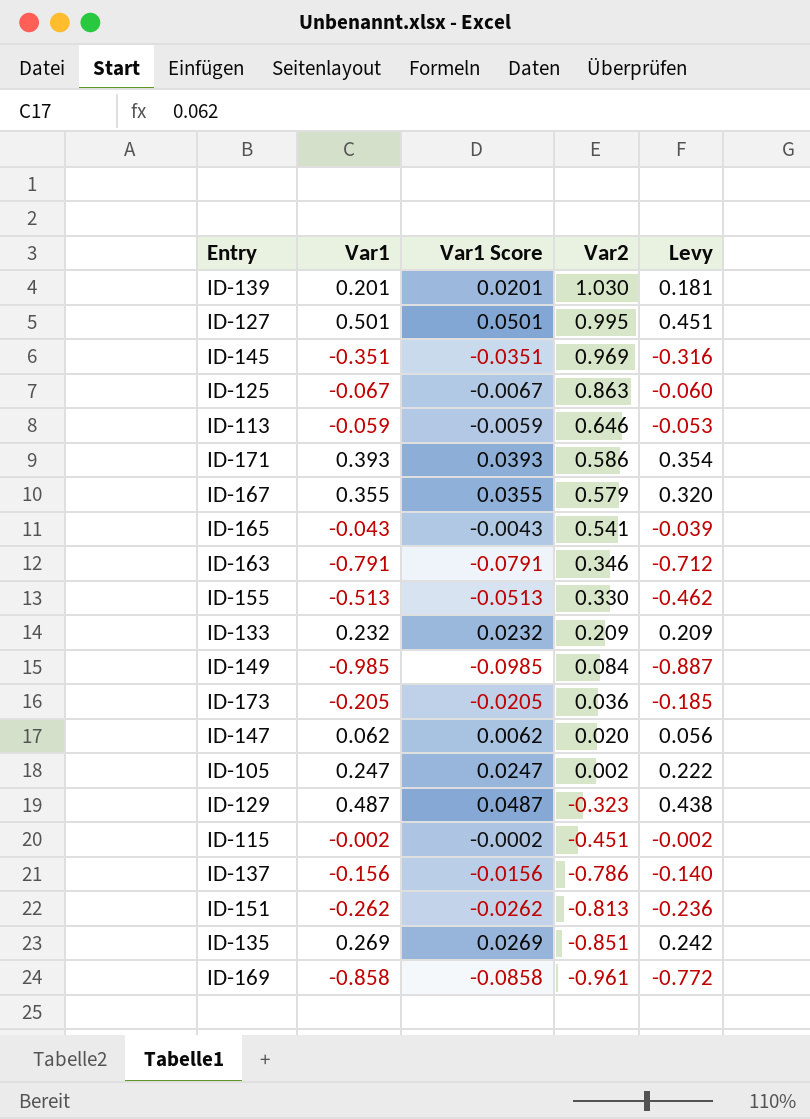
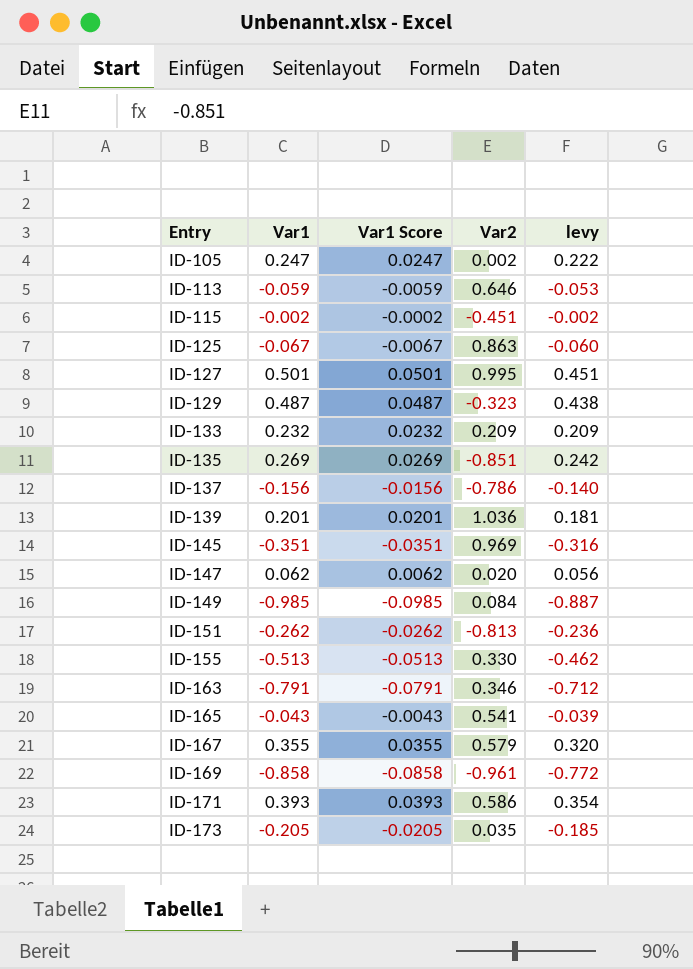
row order: Var2 descending -> Entry ascending
column name: Levy -> levy
ID-139 | Var2: 1.030 -> 1.036
ID-173 | Var2: 0.036 -> 0.035

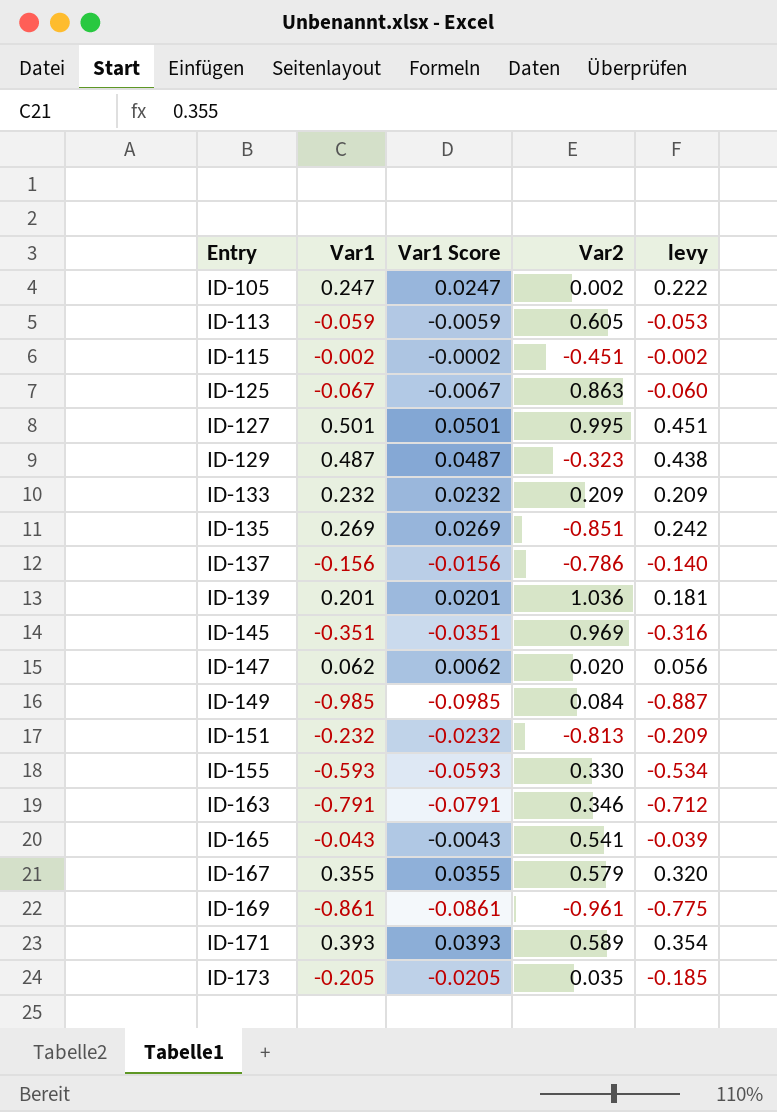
ID-113 | Var2: 0.646 -> 0.605
ID-151 | Var1: -0.262 -> -0.232
ID-151 | Var1 Score: -0.0262 -> -0.0232
ID-151 | levy: -0.236 -> -0.209
ID-155 | Var1: -0.513 -> -0.593
ID-155 | Var1 Score: -0.0513 -> -0.0593
ID-155 | levy: -0.462 -> -0.534
ID-169 | Var1: -0.858 -> -0.861
ID-169 | Var1 Score: -0.0858 -> -0.0861
ID-169 | levy: -0.772 -> -0.775
ID-171 | Var2: 0.586 -> 0.589

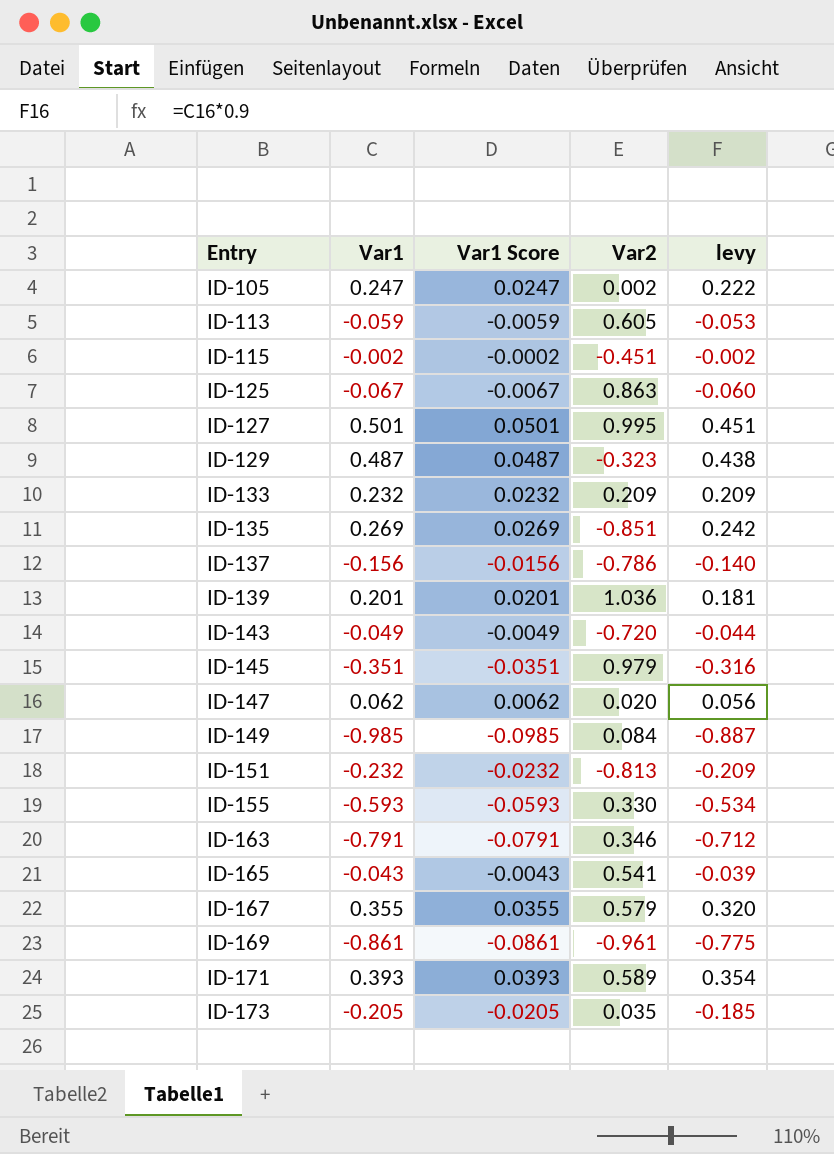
row ID-143: none -> -0.049 | -0.0049 | -0.720 | -0.044
ID-145 | Var2: 0.969 -> 0.979

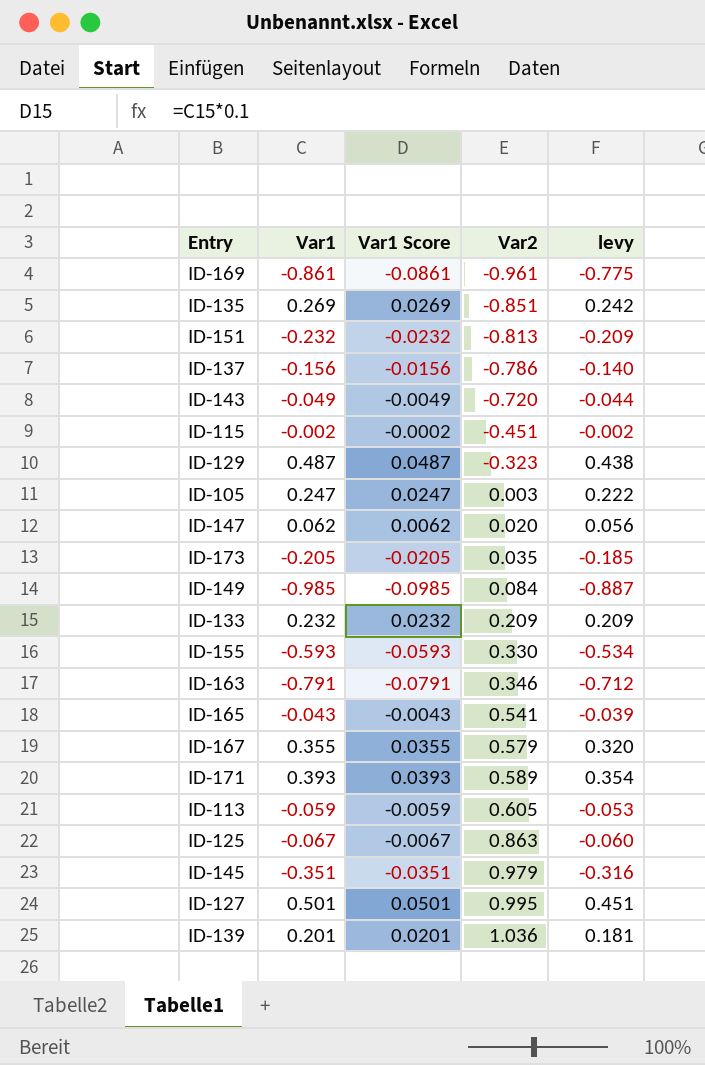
row order: Entry ascending -> Var2 ascending
ID-105 | Var2: 0.002 -> 0.003

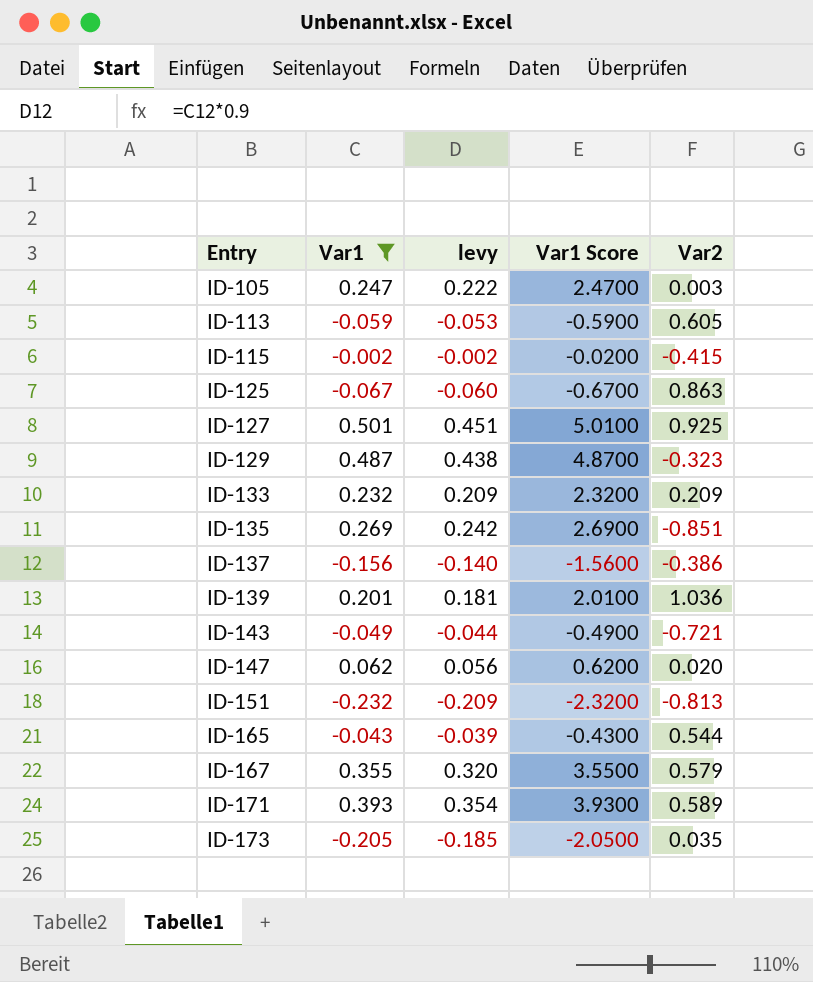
filter: none -> Var1 >= -0.232
row order: Var2 ascending -> Entry ascending
column levy | position: 5 -> 3
column Var1 Score | formula: [Var1] * 0.1 -> [Var1] * 10
ID-115 | Var2: -0.451 -> -0.415
ID-127 | Var2: 0.995 -> 0.925
ID-137 | Var2: -0.786 -> -0.386
ID-143 | Var2: -0.720 -> -0.721
ID-165 | Var2: 0.541 -> 0.544

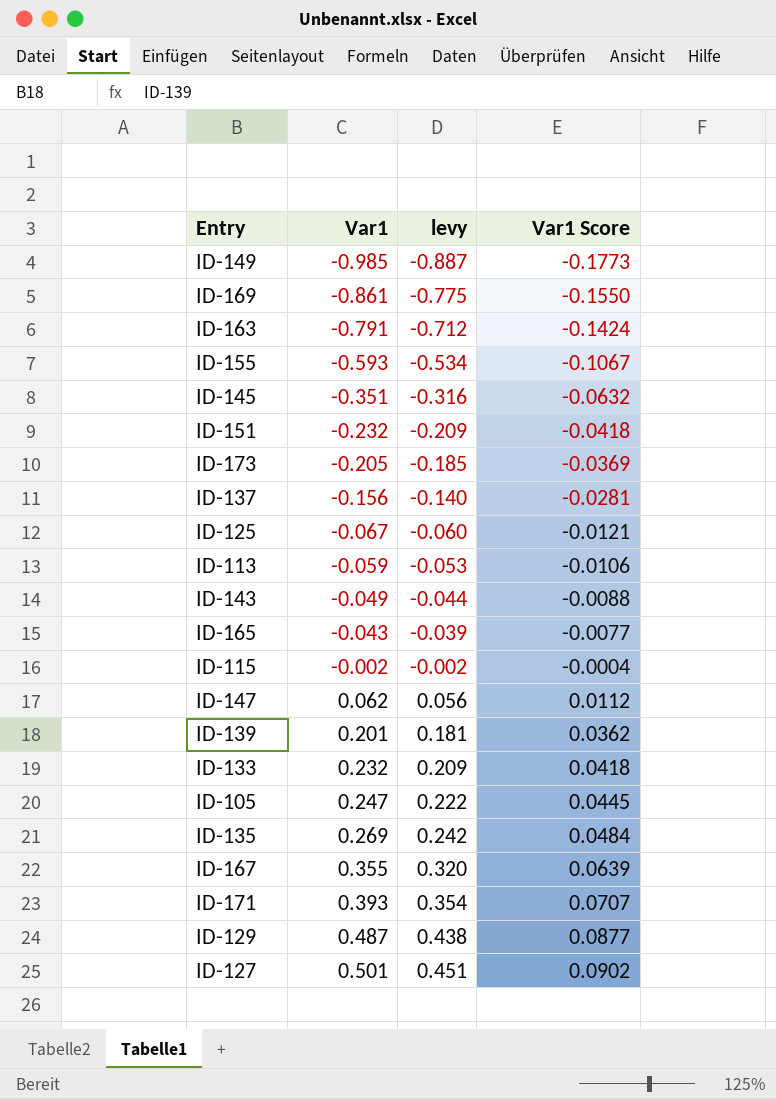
filter: Var1 >= -0.232 -> none
row order: Entry ascending -> Var1 ascending
column Var2 | position: 5 -> none
column Var1 Score | formula: [Var1] * 10 -> [Var1] * 0.18

